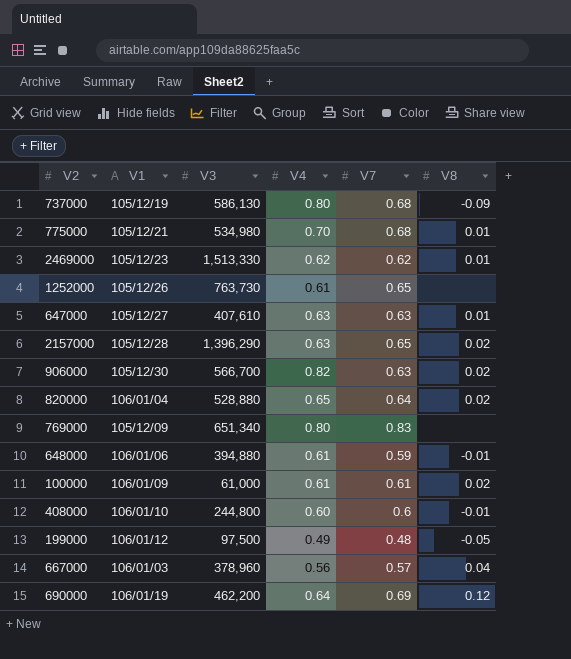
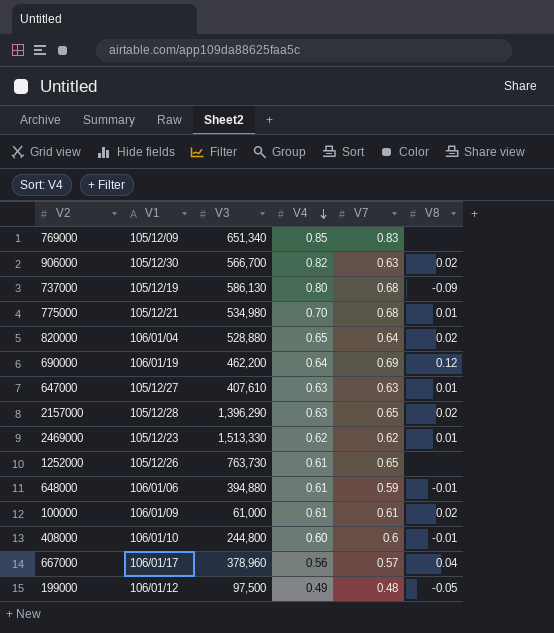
row order: none -> V4 descending
769000 | V4: 0.80 -> 0.85
667000 | V1: 106/01/03 -> 106/01/17

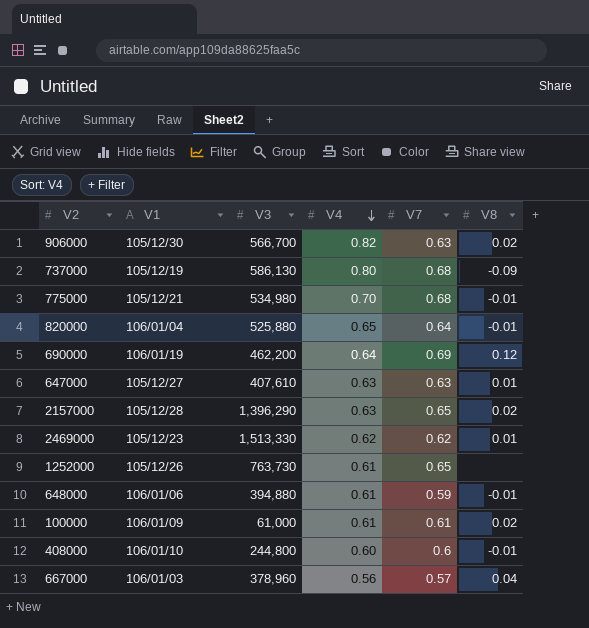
row 769000: 105/12/09 | 651,340 | 0.85 | 0.83 | none -> none
row 199000: 106/01/12 | 97,500 | 0.49 | 0.48 | -0.05 -> none
775000 | V8: 0.01 -> -0.01
820000 | V3: 528,880 -> 525,880
820000 | V8: 0.02 -> -0.01
667000 | V1: 106/01/17 -> 106/01/03

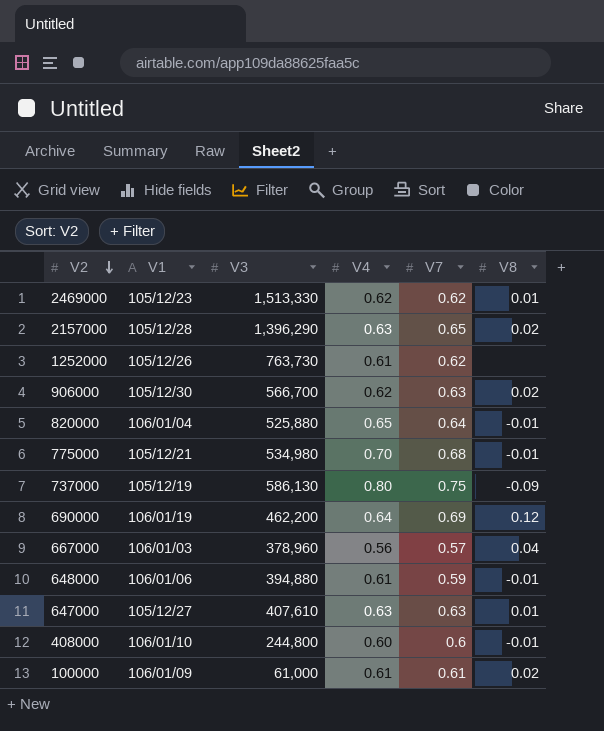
row order: V4 descending -> V2 descending
1252000 | V7: 0.65 -> 0.62
906000 | V4: 0.82 -> 0.62
737000 | V7: 0.68 -> 0.75

